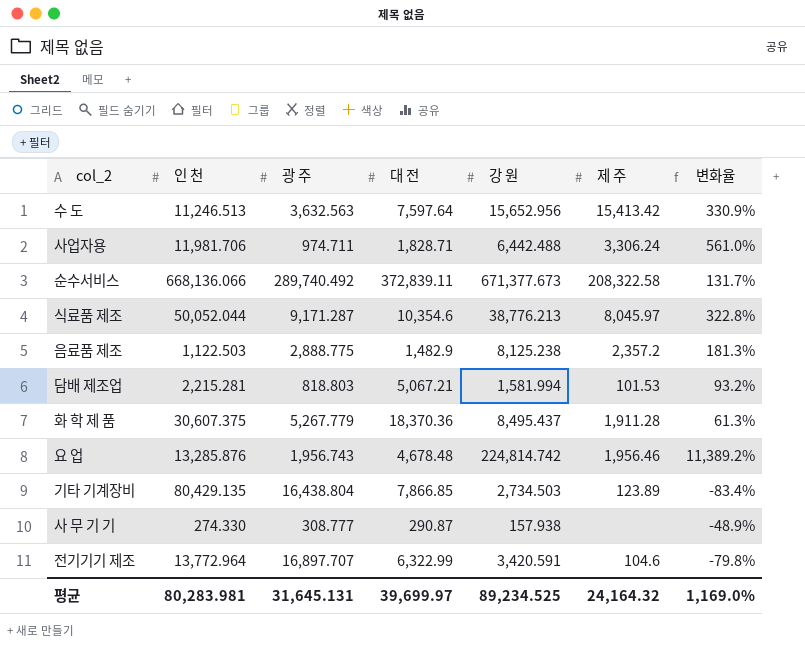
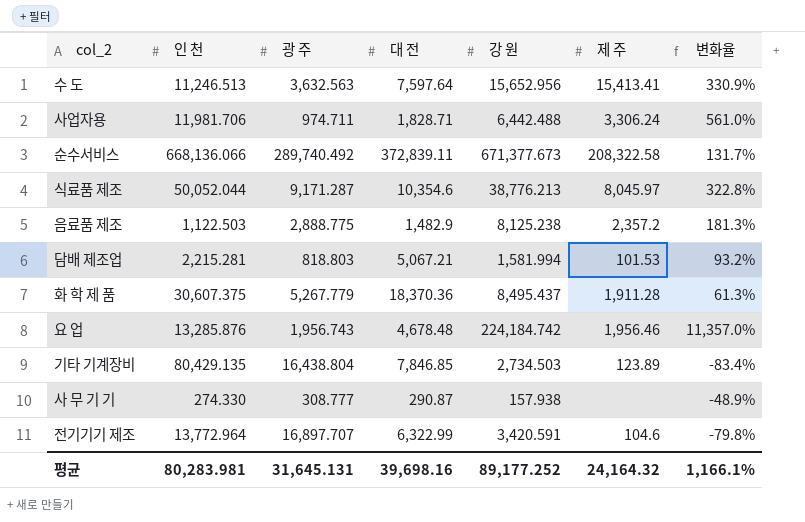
수 도 | 제 주: 15,413.42 -> 15,413.41
요 업 | 강 원: 224,814.742 -> 224,184.742
요 업 | 변화율: 11,389.2% -> 11,357.0%
기타 기계장비 | 대 전: 7,866.85 -> 7,846.85
평균 | 대 전: 39,699.97 -> 39,698.16
평균 | 강 원: 89,234.525 -> 89,177.252
평균 | 변화율: 1,169.0% -> 1,166.1%

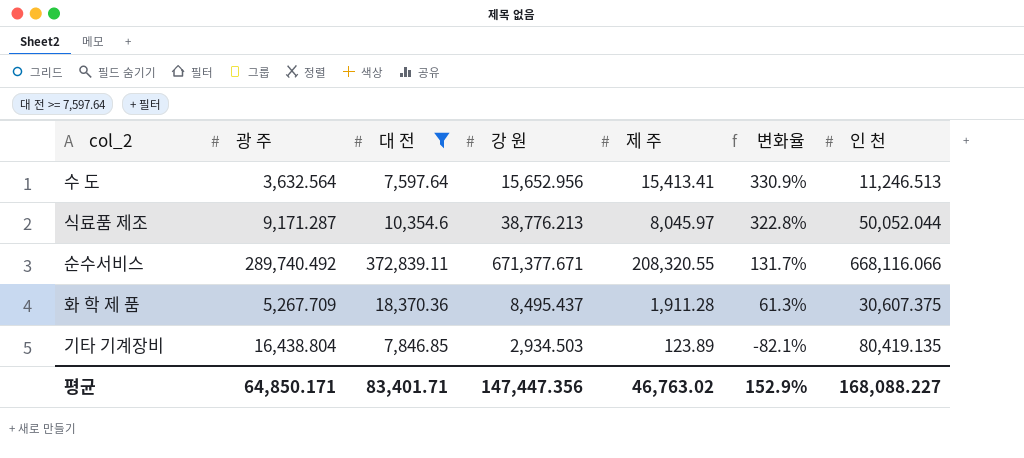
filter: none -> 대 전 >= 7,597.64
row order: none -> 변화율 descending
column 인 천 | position: 2 -> 7
수 도 | 광 주: 3,632.563 -> 3,632.564
순수서비스 | 강 원: 671,377.673 -> 671,377.671
순수서비스 | 제 주: 208,322.58 -> 208,320.55
순수서비스 | 인 천: 668,136.066 -> 668,116.066
화 학 제 품 | 광 주: 5,267.779 -> 5,267.709
기타 기계장비 | 강 원: 2,734.503 -> 2,934.503
기타 기계장비 | 변화율: -83.4% -> -82.1%
기타 기계장비 | 인 천: 80,429.135 -> 80,419.135
평균 | 광 주: 31,645.131 -> 64,850.171
평균 | 대 전: 39,698.16 -> 83,401.71
평균 | 강 원: 89,177.252 -> 147,447.356
평균 | 제 주: 24,164.32 -> 46,763.02
평균 | 변화율: 1,166.1% -> 152.9%
평균 | 인 천: 80,283.981 -> 168,088.227

